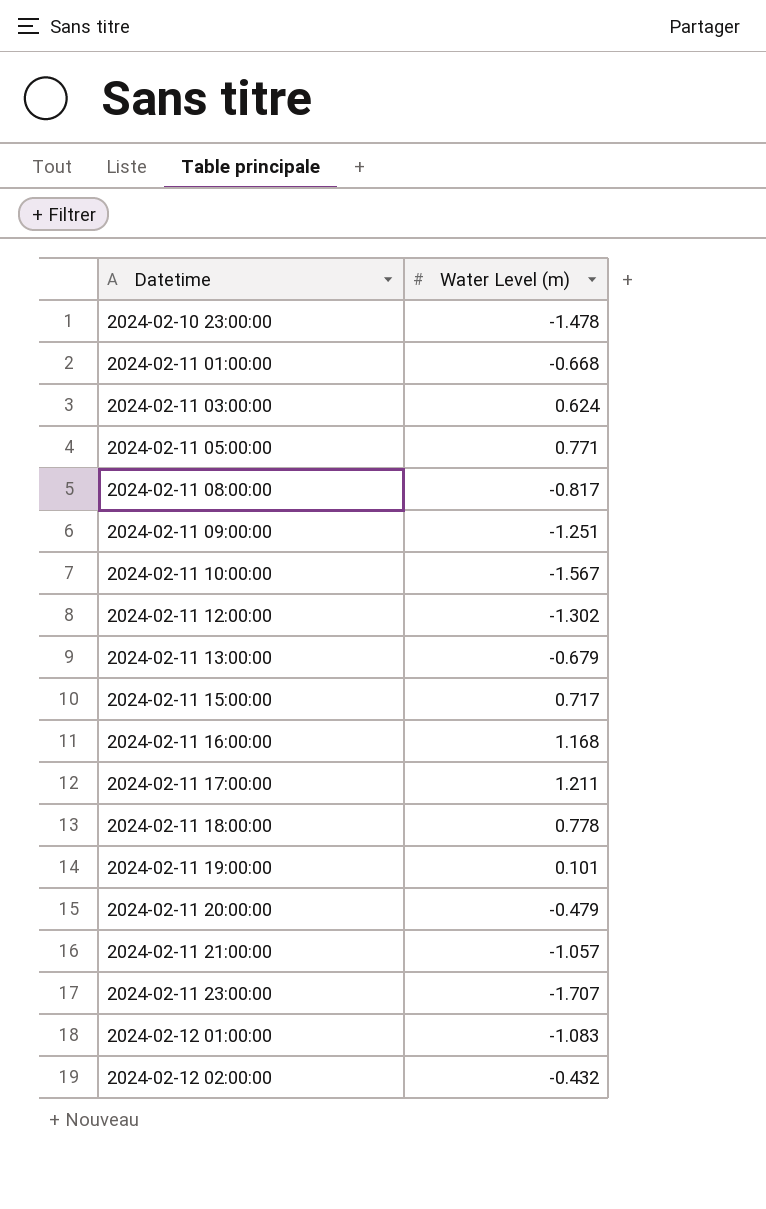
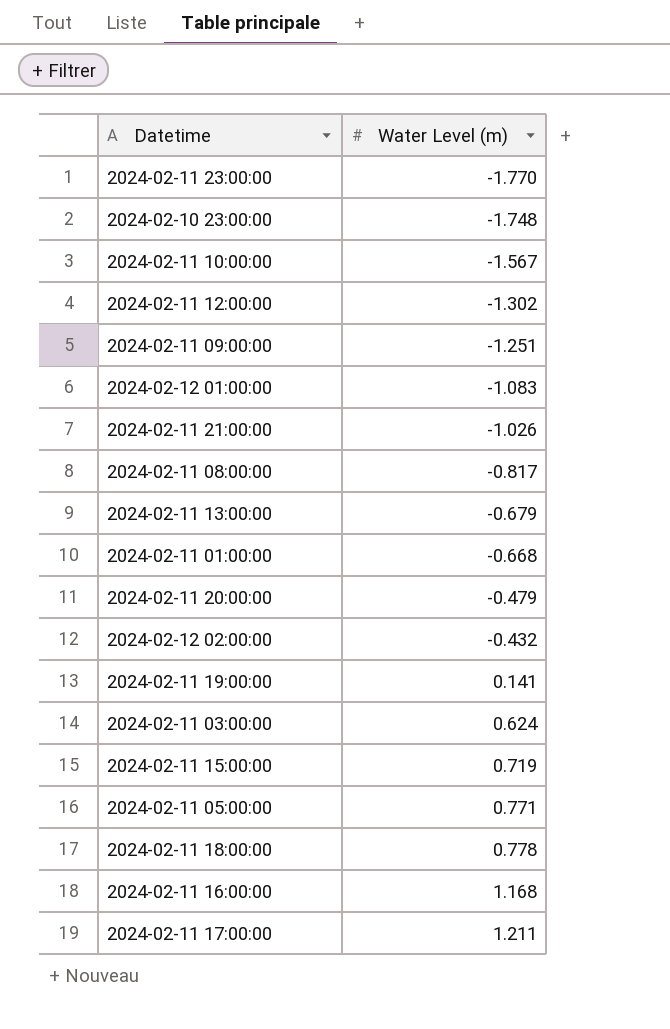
row order: Datetime ascending -> Water Level (m) ascending
2024-02-11 23:00:00 | Water Level (m): -1.707 -> -1.770
2024-02-10 23:00:00 | Water Level (m): -1.478 -> -1.748
2024-02-11 21:00:00 | Water Level (m): -1.057 -> -1.026
2024-02-11 19:00:00 | Water Level (m): 0.101 -> 0.141
2024-02-11 15:00:00 | Water Level (m): 0.717 -> 0.719

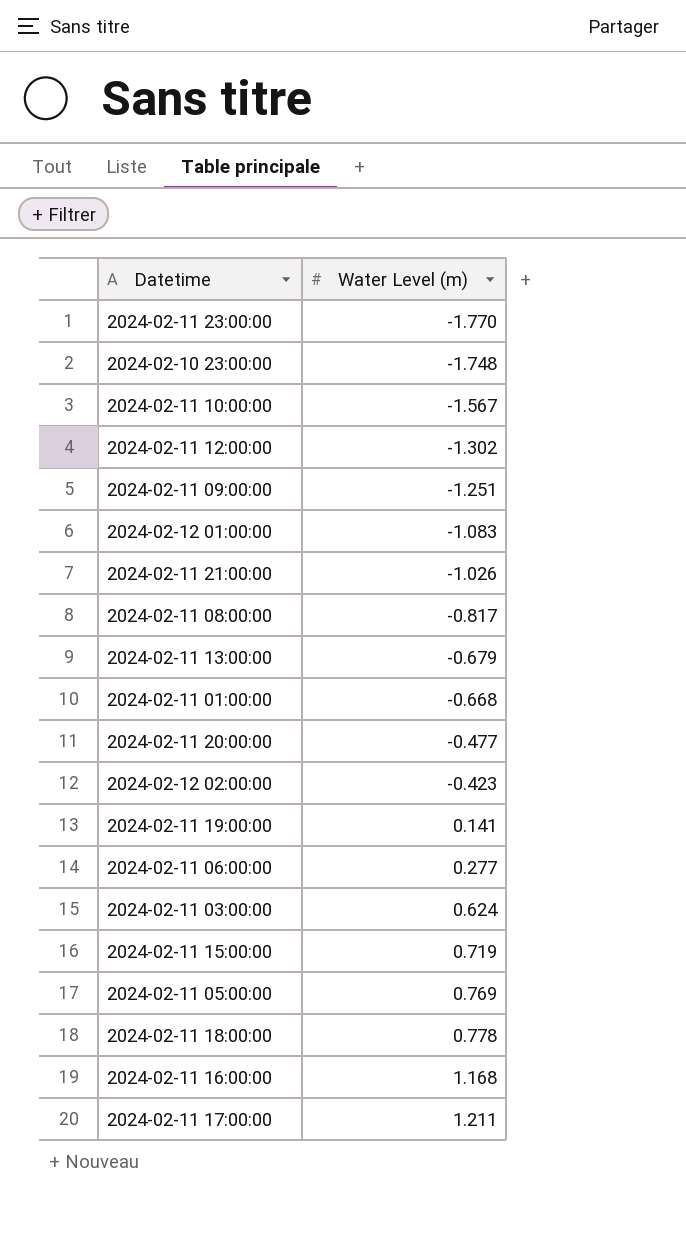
2024-02-11 20:00:00 | Water Level (m): -0.479 -> -0.477
2024-02-12 02:00:00 | Water Level (m): -0.432 -> -0.423
row 2024-02-11 06:00:00: none -> 0.277
2024-02-11 05:00:00 | Water Level (m): 0.771 -> 0.769

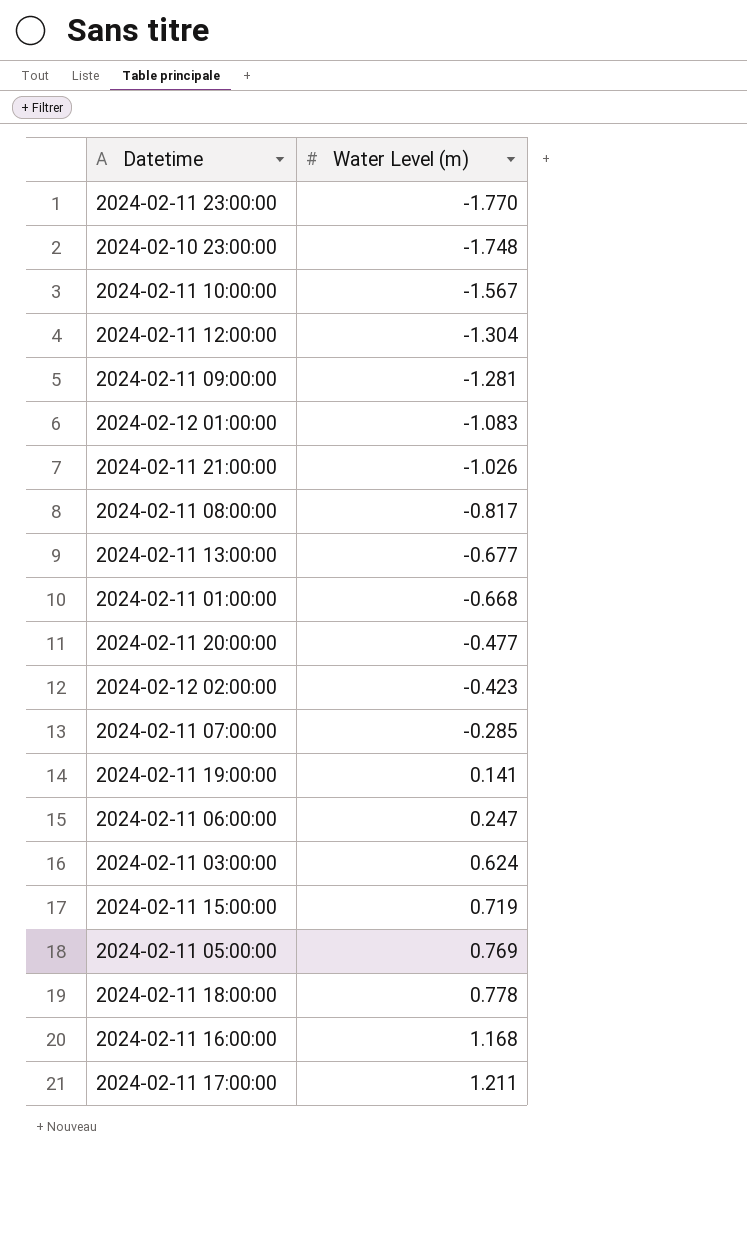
2024-02-11 12:00:00 | Water Level (m): -1.302 -> -1.304
2024-02-11 09:00:00 | Water Level (m): -1.251 -> -1.281
2024-02-11 13:00:00 | Water Level (m): -0.679 -> -0.677
row 2024-02-11 07:00:00: none -> -0.285
2024-02-11 06:00:00 | Water Level (m): 0.277 -> 0.247

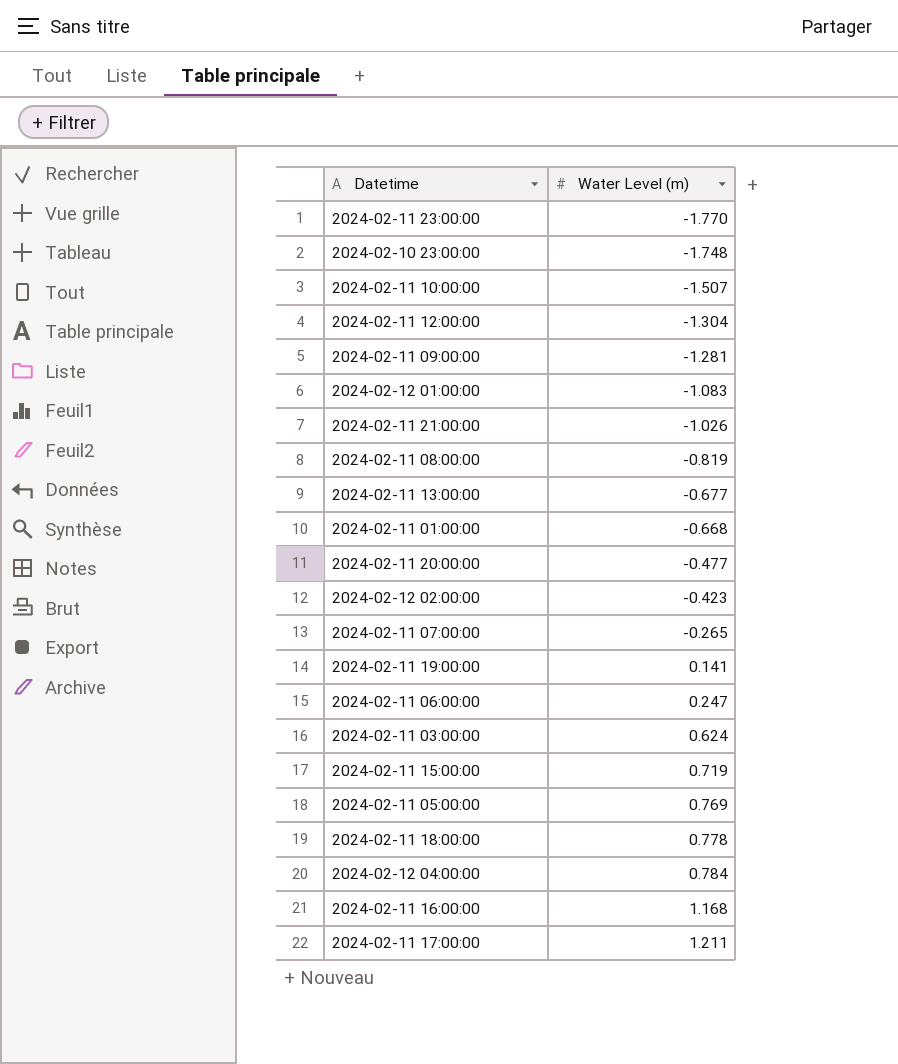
2024-02-11 10:00:00 | Water Level (m): -1.567 -> -1.507
2024-02-11 08:00:00 | Water Level (m): -0.817 -> -0.819
2024-02-11 07:00:00 | Water Level (m): -0.285 -> -0.265
row 2024-02-12 04:00:00: none -> 0.784

